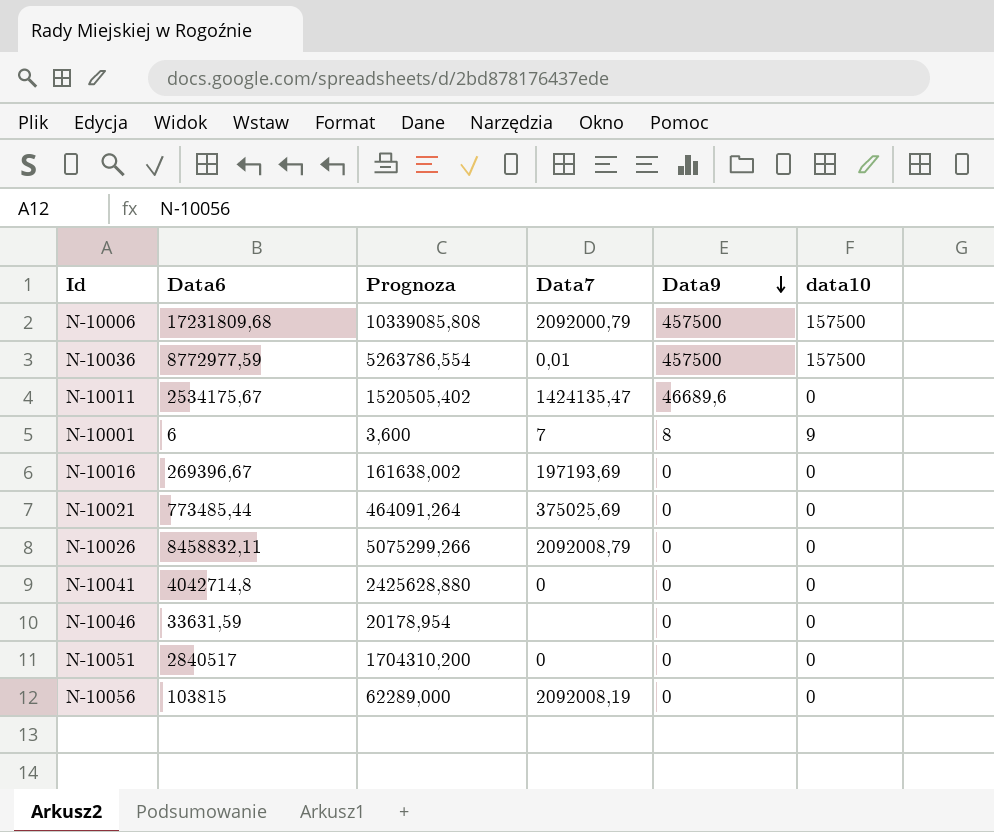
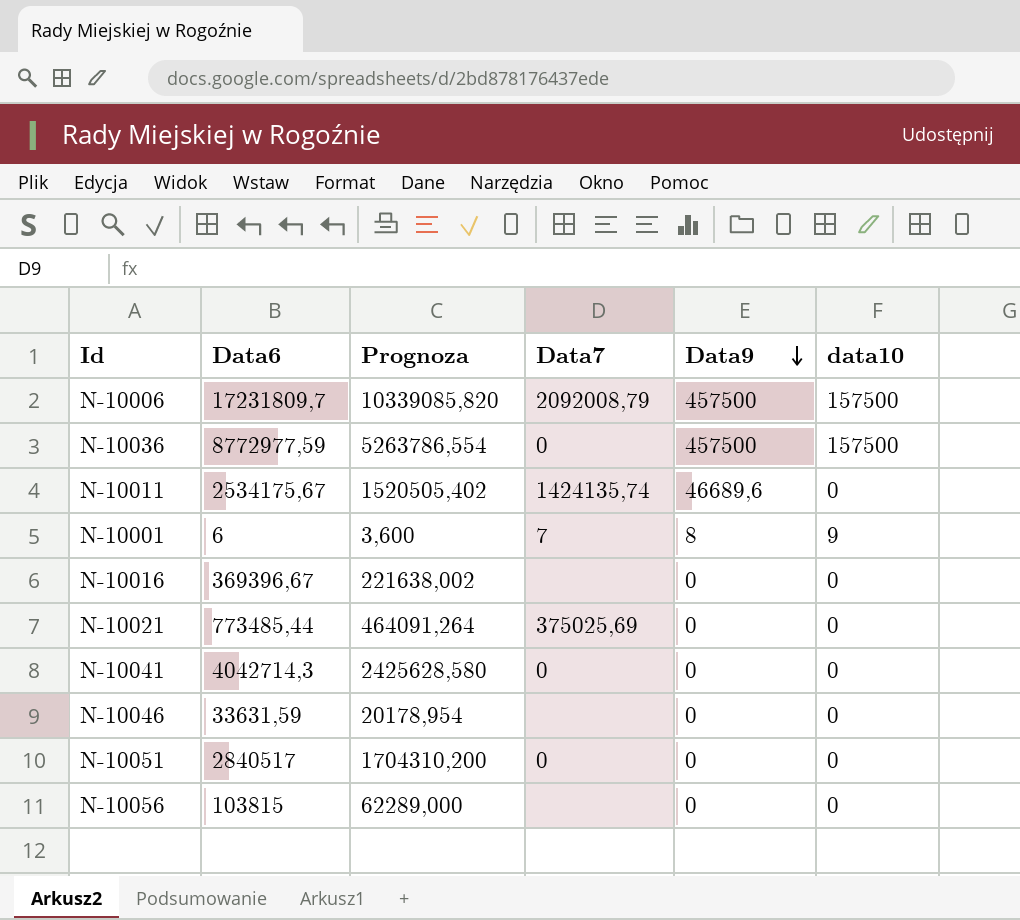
row N-10026: 8458832,11 | 5075299,266 | 2092008,79 | 0 | 0 -> none
N-10006 | Data6: 17231809,68 -> 17231809,7
N-10006 | Prognoza: 10339085,808 -> 10339085,820
N-10006 | Data7: 2092000,79 -> 2092008,79
N-10036 | Data7: 0,01 -> 0
N-10011 | Data7: 1424135,47 -> 1424135,74
N-10016 | Data6: 269396,67 -> 369396,67
N-10016 | Prognoza: 161638,002 -> 221638,002
N-10016 | Data7: 197193,69 -> none
N-10041 | Data6: 4042714,8 -> 4042714,3
N-10041 | Prognoza: 2425628,880 -> 2425628,580
N-10056 | Data7: 2092008,19 -> none

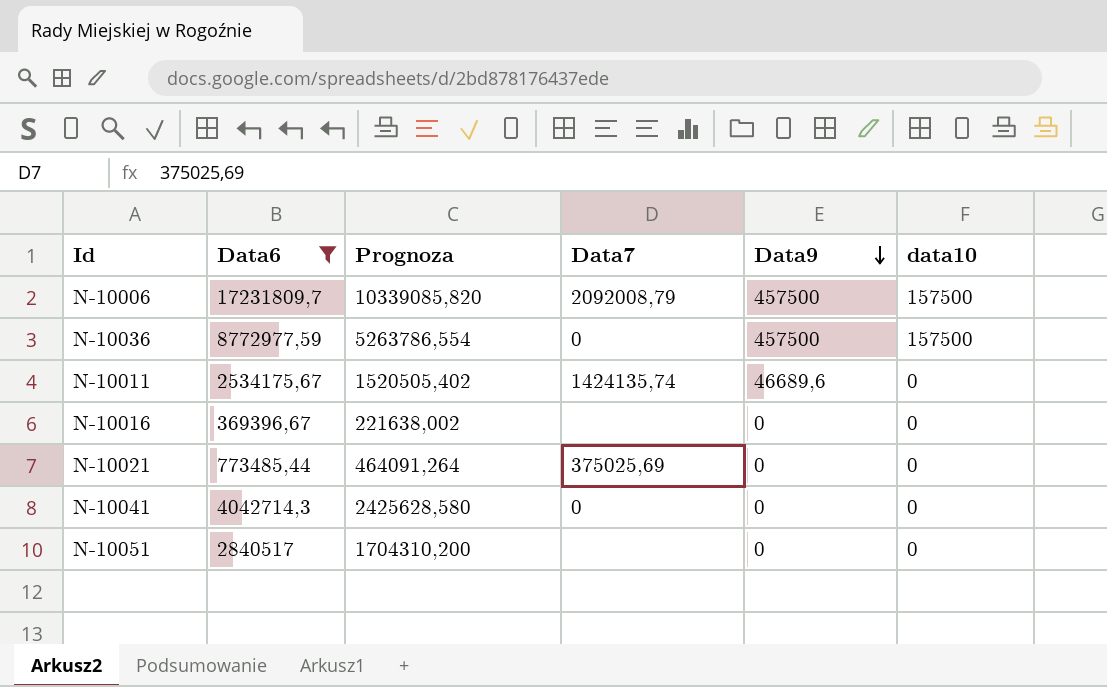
filter: none -> Data6 >= 369396,67
N-10051 | Data7: 0 -> none

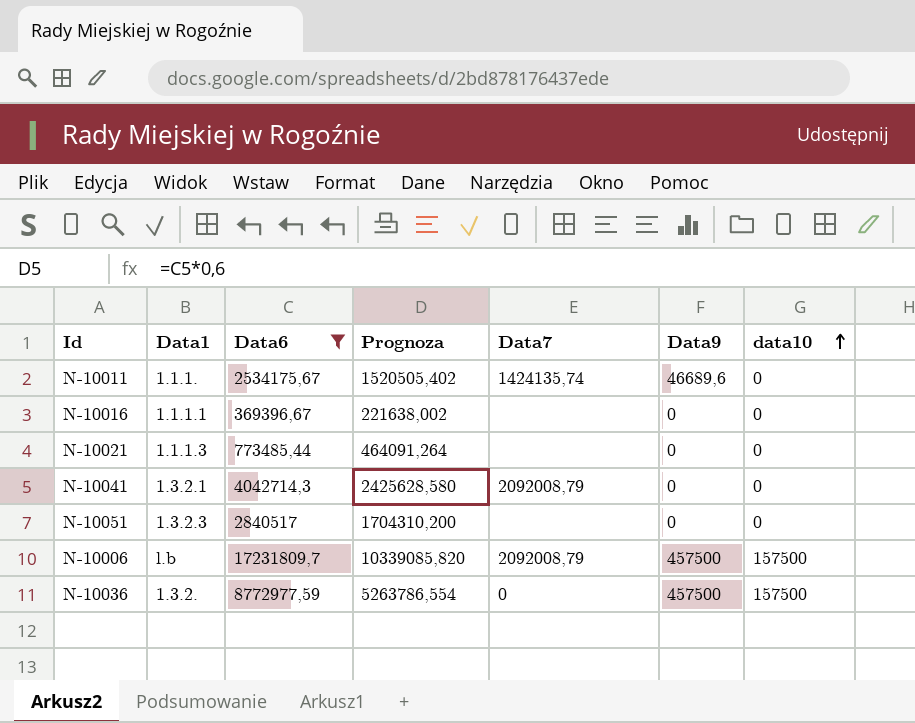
row order: Data9 descending -> data10 ascending
column Data1 | position: none -> 2
N-10021 | Data7: 375025,69 -> none
N-10041 | Data7: 0 -> 2092008,79

